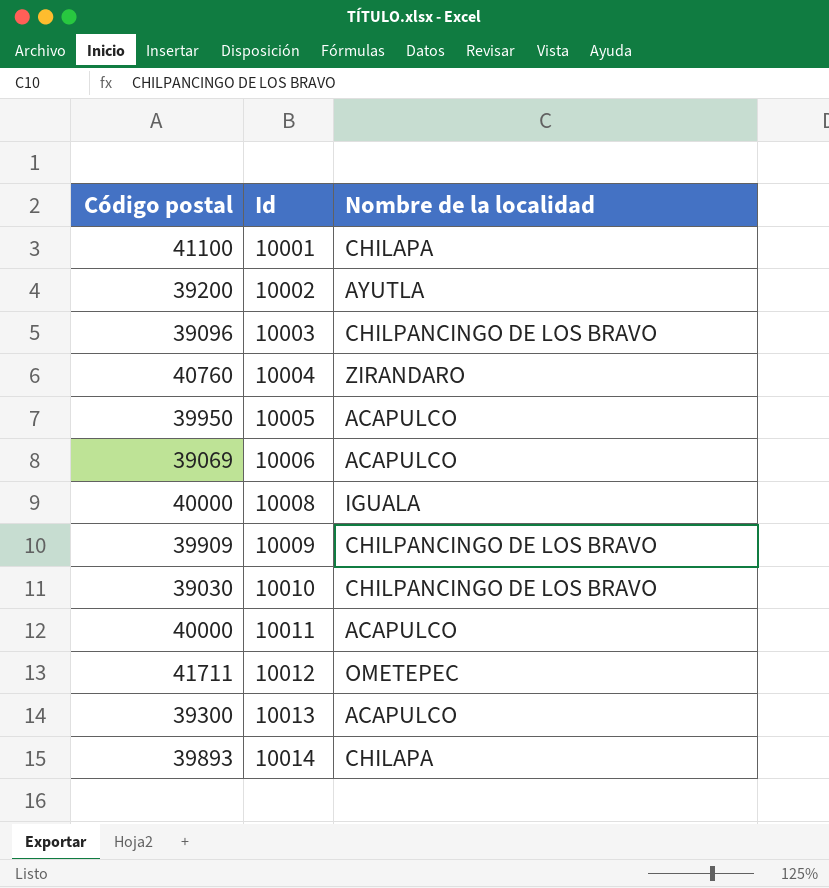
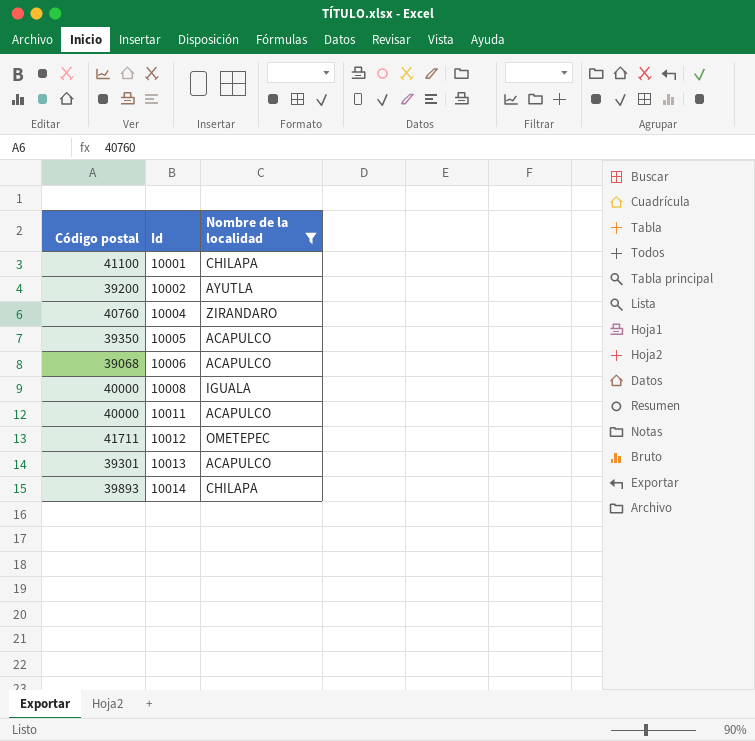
filter: none -> Nombre de la localidad != CHILPANCINGO DE LOS BRAVO
10005 | Código postal: 39950 -> 39350
10006 | Código postal: 39069 -> 39068
10013 | Código postal: 39300 -> 39301

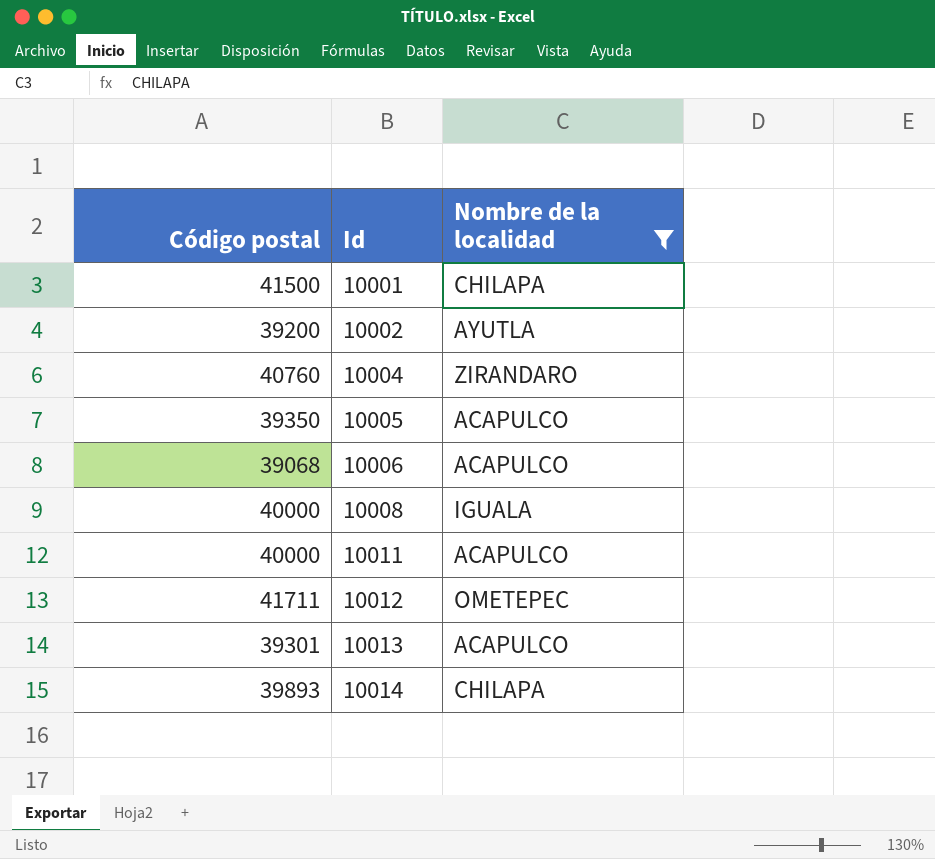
10001 | Código postal: 41100 -> 41500

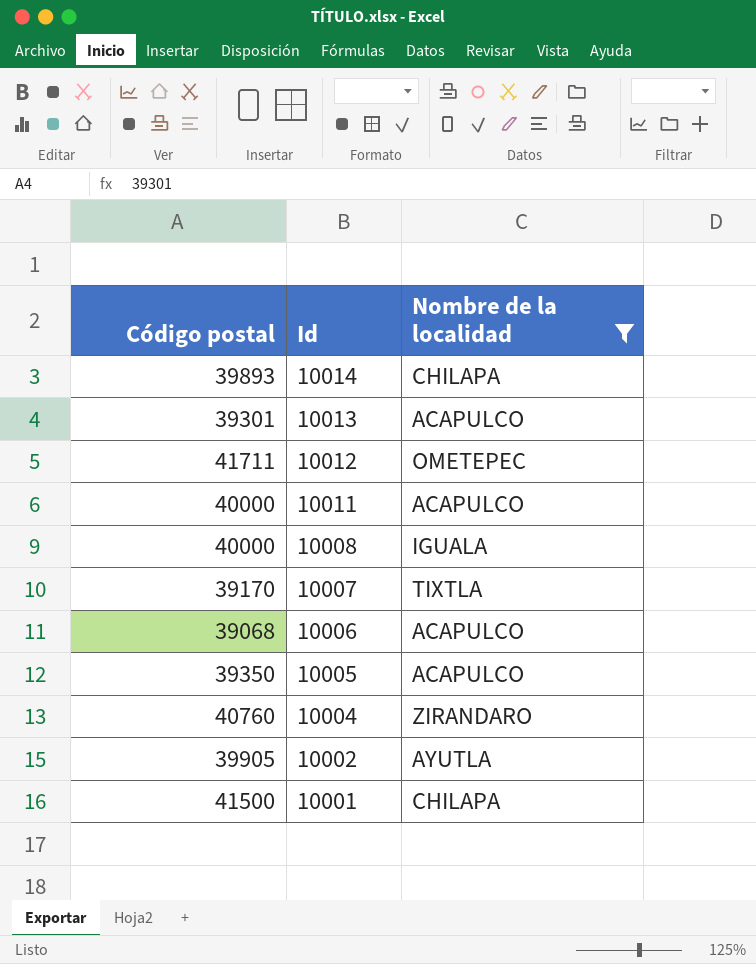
row order: Id ascending -> Id descending
row 10007: none -> 39170 | TIXTLA
10002 | Código postal: 39200 -> 39905

